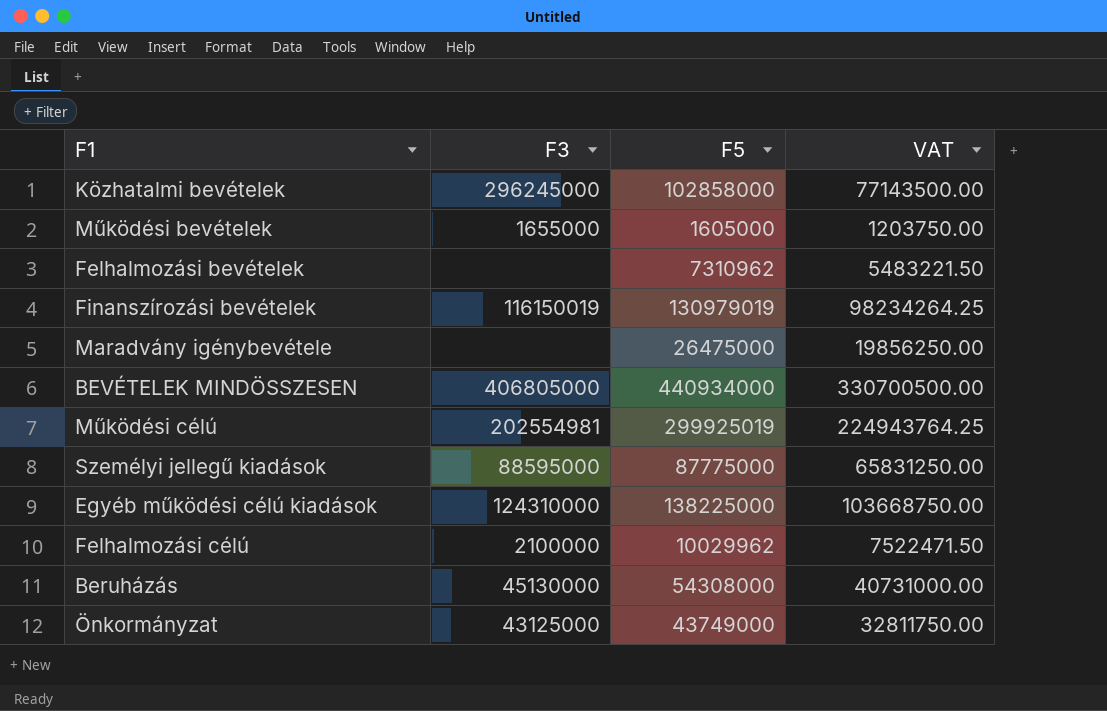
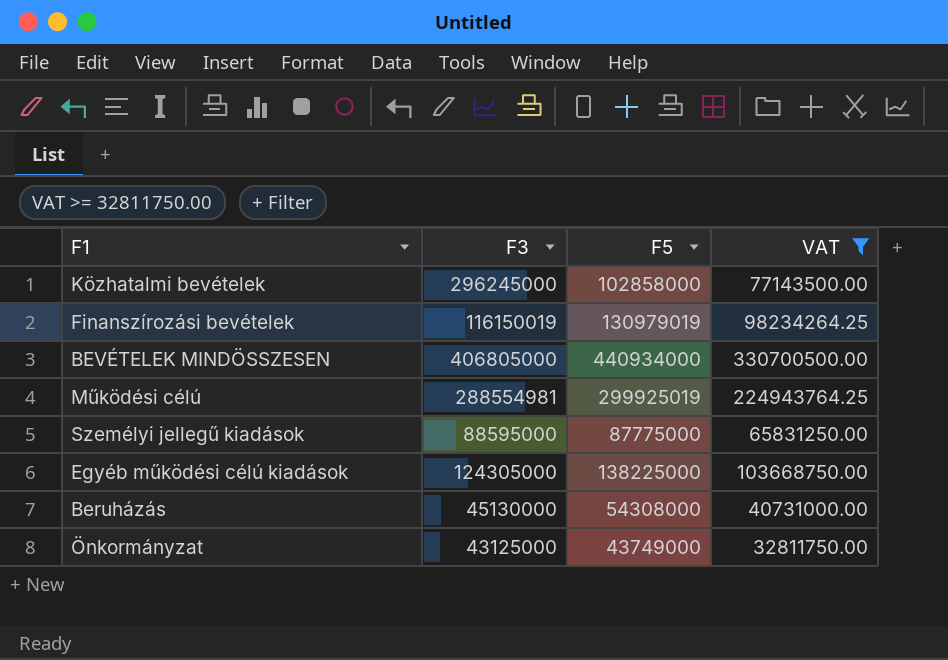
filter: none -> VAT >= 32811750.00
Működési célú | F3: 202554981 -> 288554981
Egyéb működési célú kiadások | F3: 124310000 -> 124305000

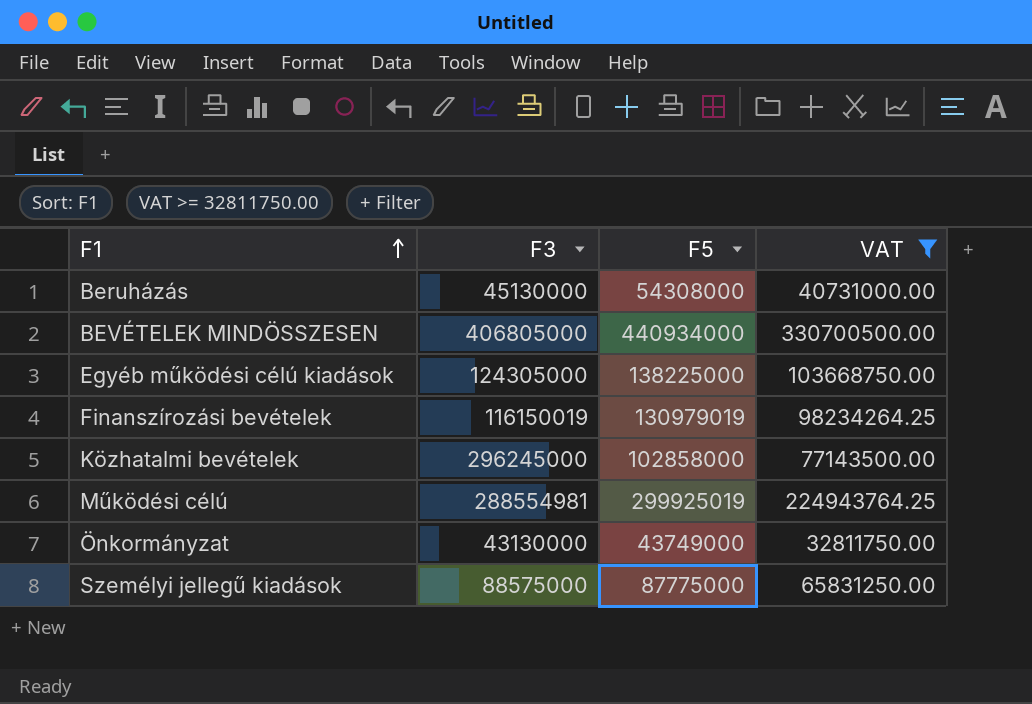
row order: none -> F1 ascending
Önkormányzat | F3: 43125000 -> 43130000
Személyi jellegű kiadások | F3: 88595000 -> 88575000

